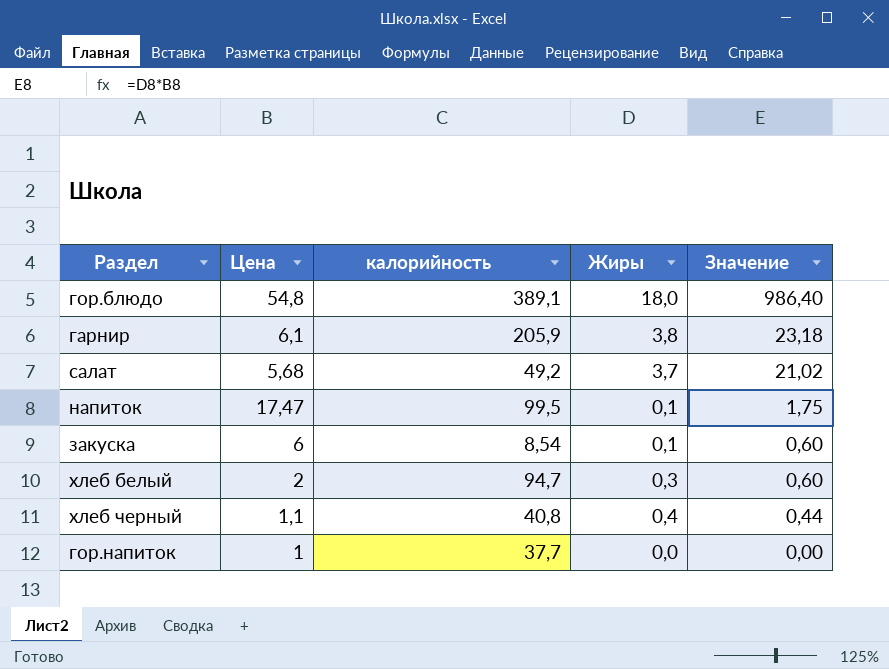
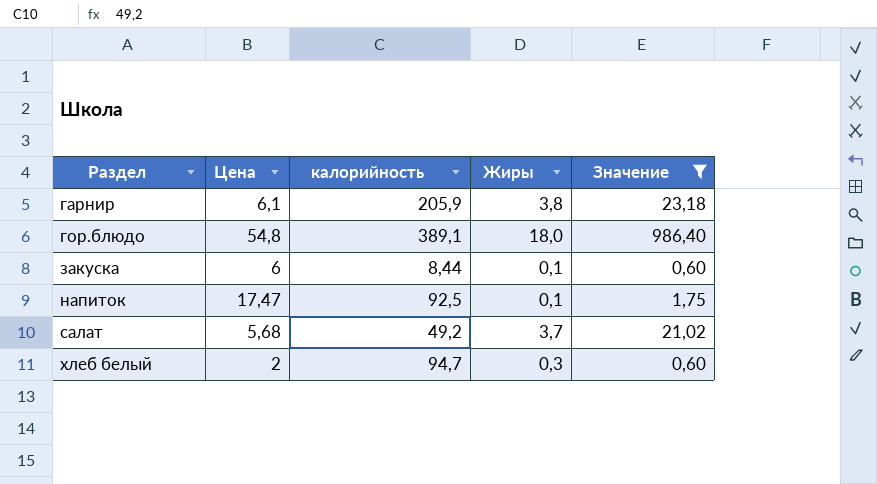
filter: none -> Значение >= 0,60
row order: Значение descending -> Раздел ascending
закуска | калорийность: 8,54 -> 8,44
напиток | калорийность: 99,5 -> 92,5

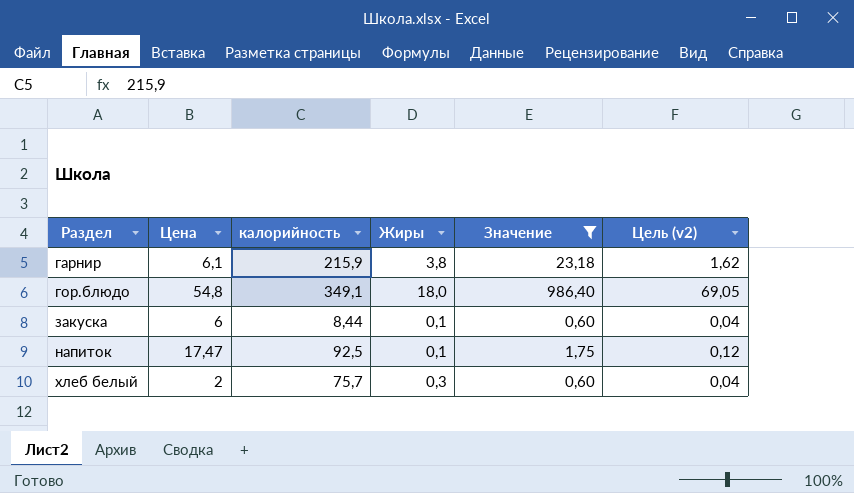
column Цель (v2) | formula: none -> [Значение] * 0,07
row салат: 5,68 | 49,2 | 3,7 | 21,02 -> none
гарнир | калорийность: 205,9 -> 215,9
гор.блюдо | калорийность: 389,1 -> 349,1
хлеб белый | калорийность: 94,7 -> 75,7

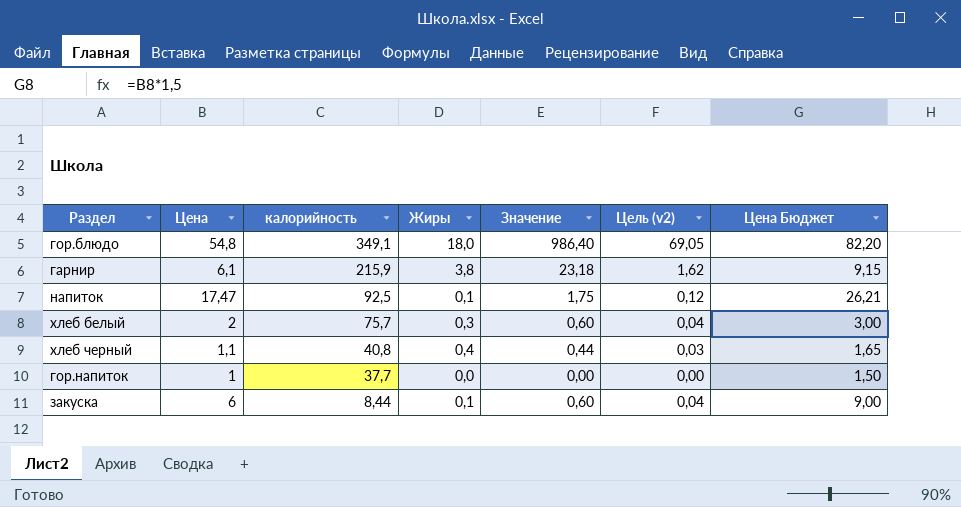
filter: Значение >= 0,60 -> none
row order: Раздел ascending -> калорийность descending
column Цена Бюджет | formula: none -> [Цена] * 1,5

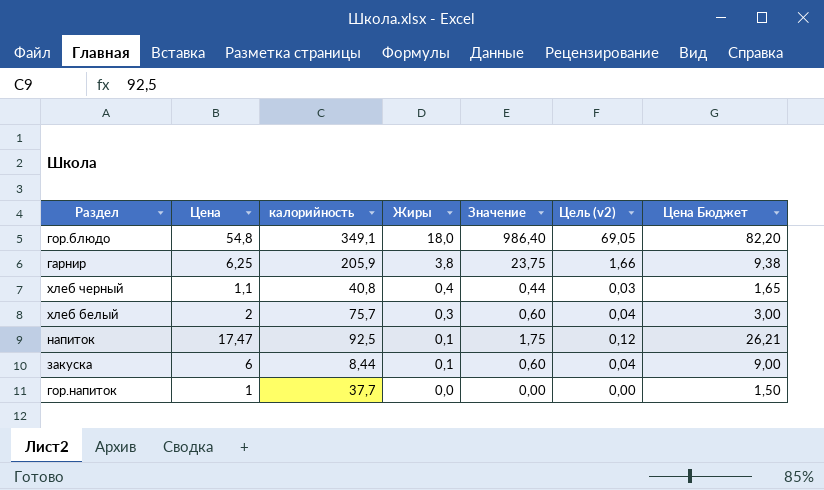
row order: калорийность descending -> Жиры descending
гарнир | Цена: 6,1 -> 6,25
гарнир | калорийность: 215,9 -> 205,9
гарнир | Значение: 23,18 -> 23,75
гарнир | Цель (v2): 1,62 -> 1,66
гарнир | Цена Бюджет: 9,15 -> 9,38

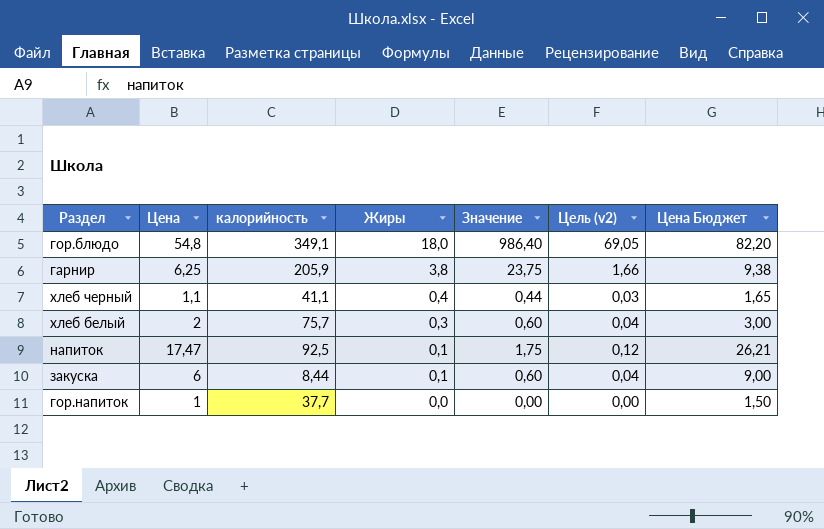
хлеб черный | калорийность: 40,8 -> 41,1

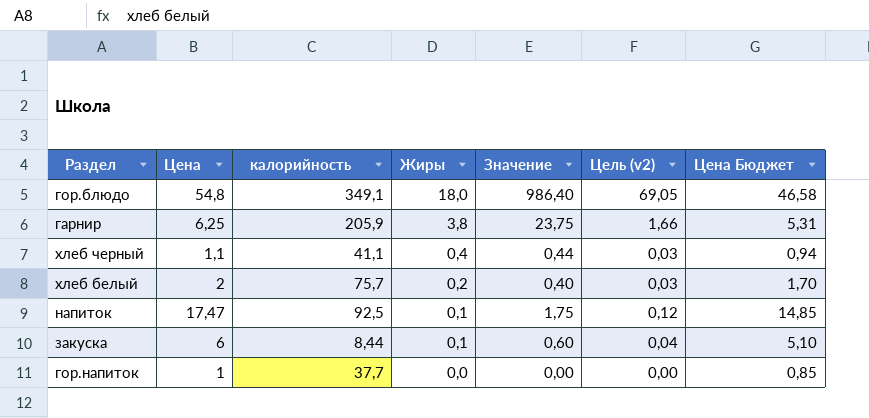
column Цена Бюджет | formula: [Цена] * 1,5 -> [Цена] * 0,85
хлеб белый | Жиры: 0,3 -> 0,2
хлеб белый | Значение: 0,60 -> 0,40
хлеб белый | Цель (v2): 0,04 -> 0,03

